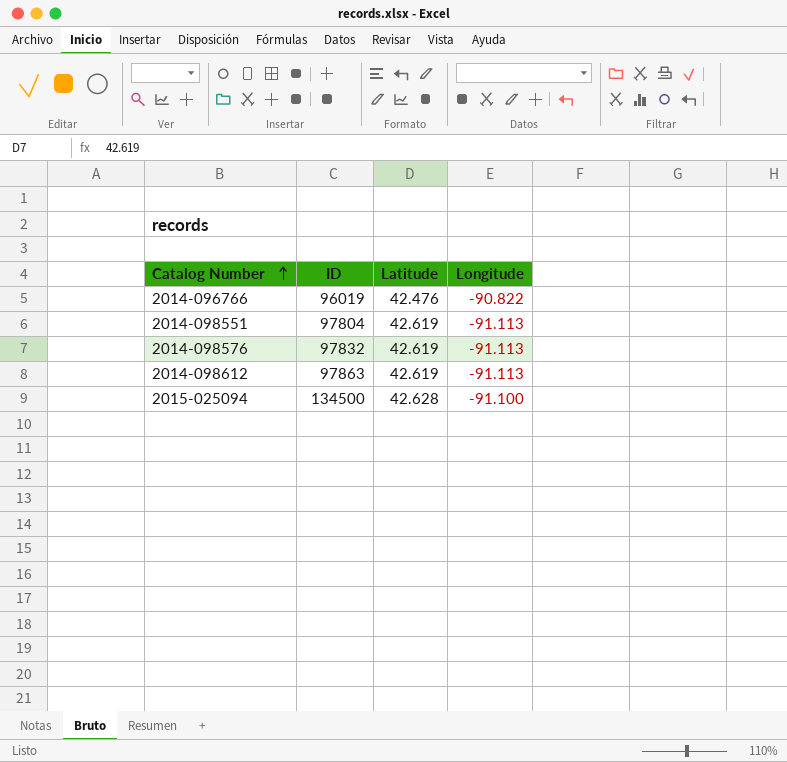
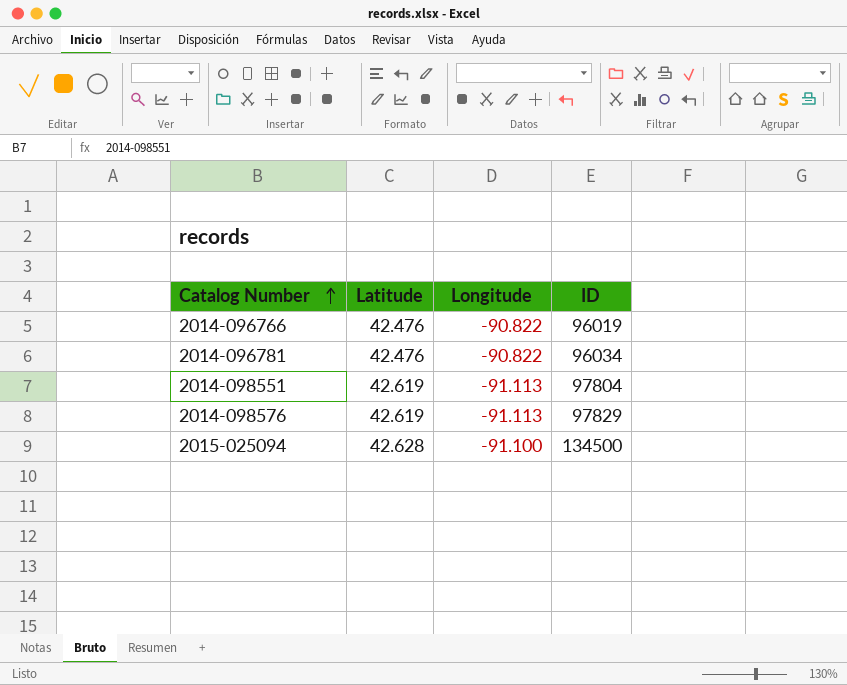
column ID | position: 2 -> 4
row 2014-098612: 97863 | 42.619 | -91.113 -> none
row 2014-096781: none -> 42.476 | -90.822 | 96034
2014-098576 | ID: 97832 -> 97829

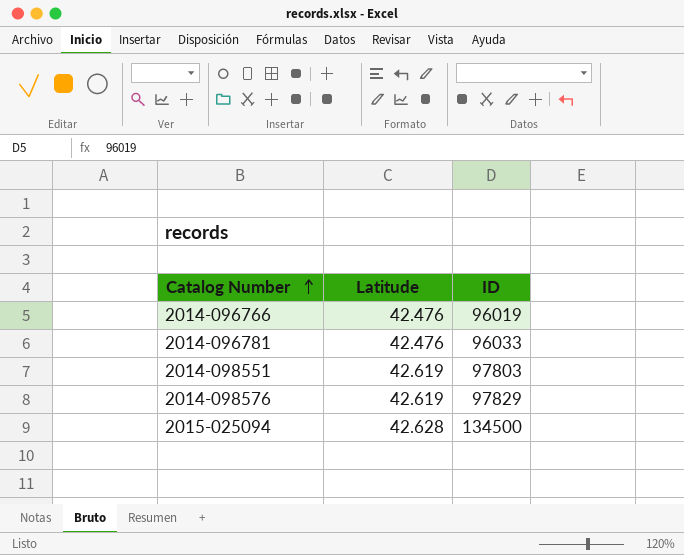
column Longitude | position: 3 -> none
2014-096781 | ID: 96034 -> 96033
2014-098551 | ID: 97804 -> 97803

